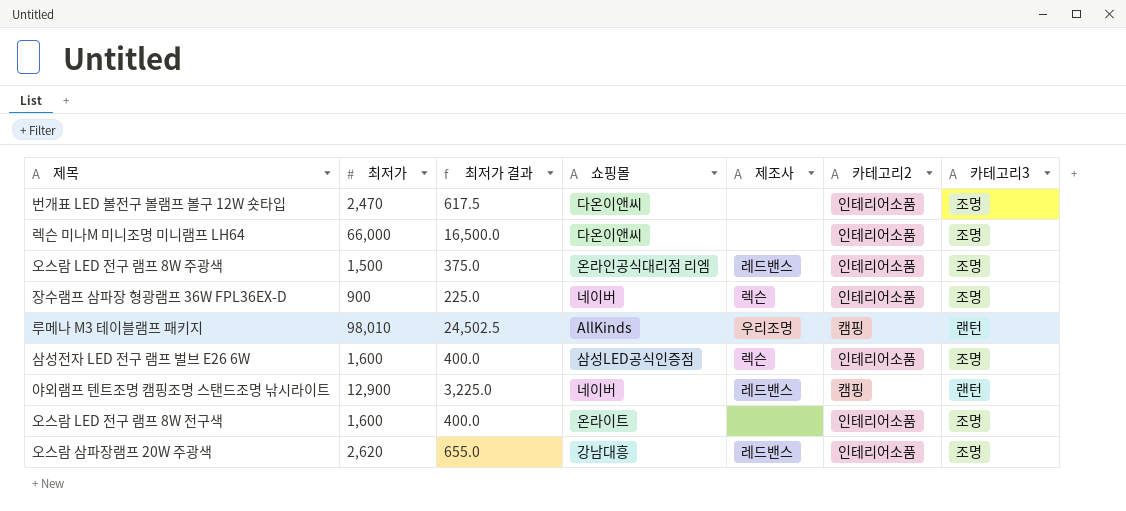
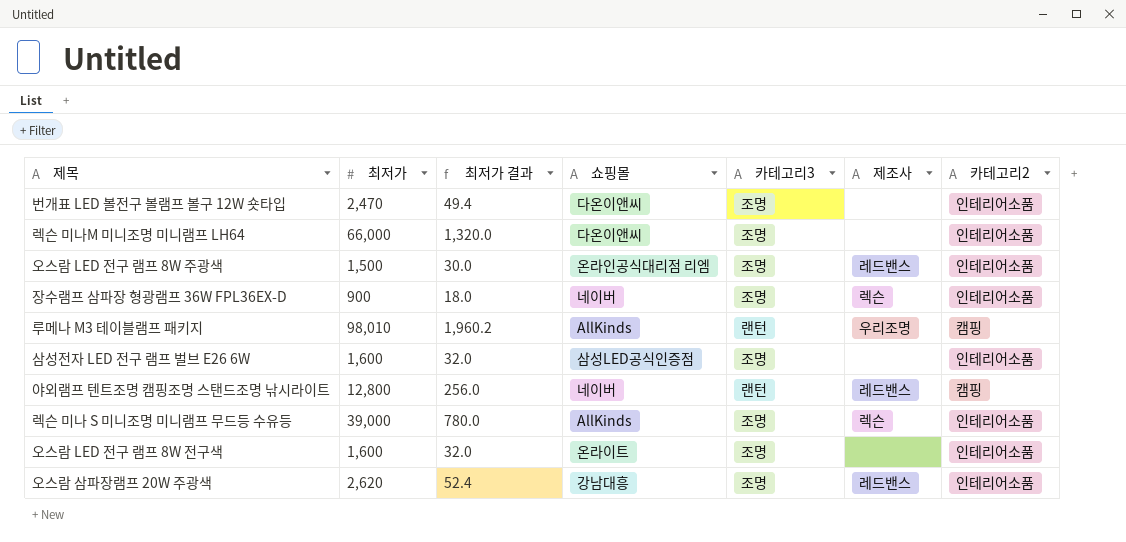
column 최저가 결과 | formula: [최저가] * 0.25 -> [최저가] * 0.02
column 카테고리3 | position: 7 -> 5
삼성전자 LED 전구 램프 벌브 E26 6W | 제조사: 렉슨 -> none
야외램프 텐트조명 캠핑조명 스탠드조명 낚시라이트 | 최저가: 12,900 -> 12,800
row 렉슨 미나 S 미니조명 미니램프 무드등 수유등: none -> 39,000 | 780.0 | AllKinds | 조명 | 렉슨 | 인테리어소품

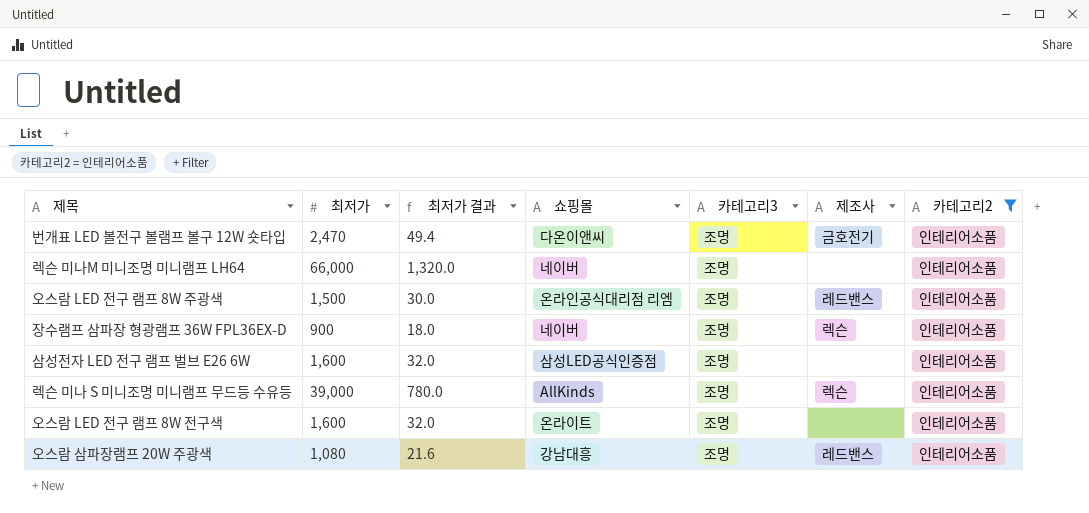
filter: none -> 카테고리2 = 인테리어소품
번개표 LED 볼전구 볼램프 볼구 12W 숏타입 | 제조사: none -> 금호전기
렉슨 미나M 미니조명 미니램프 LH64 | 쇼핑몰: 다온이앤씨 -> 네이버
오스람 삼파장램프 20W 주광색 | 최저가: 2,620 -> 1,080
오스람 삼파장램프 20W 주광색 | 최저가 결과: 52.4 -> 21.6

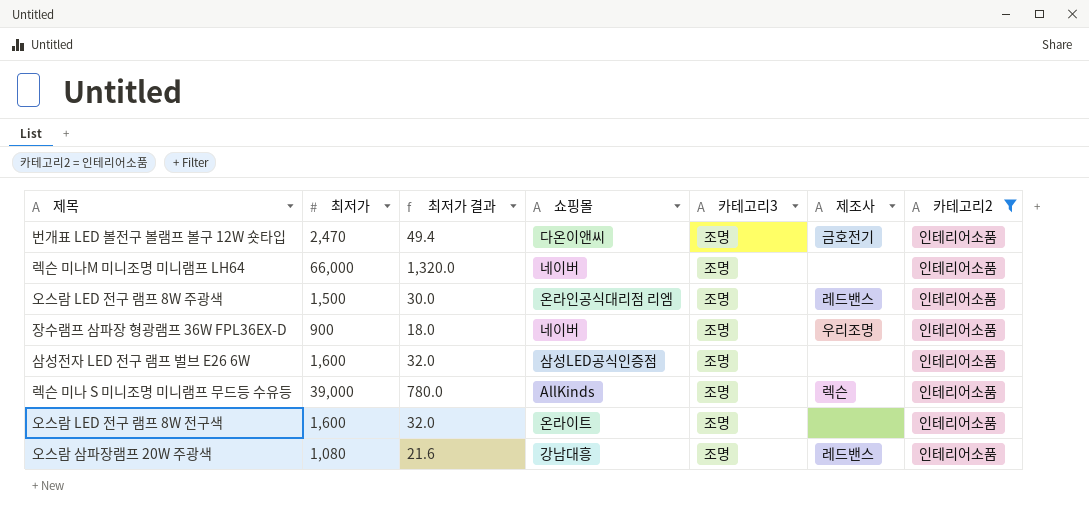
장수램프 삼파장 형광램프 36W FPL36EX-D | 제조사: 렉슨 -> 우리조명

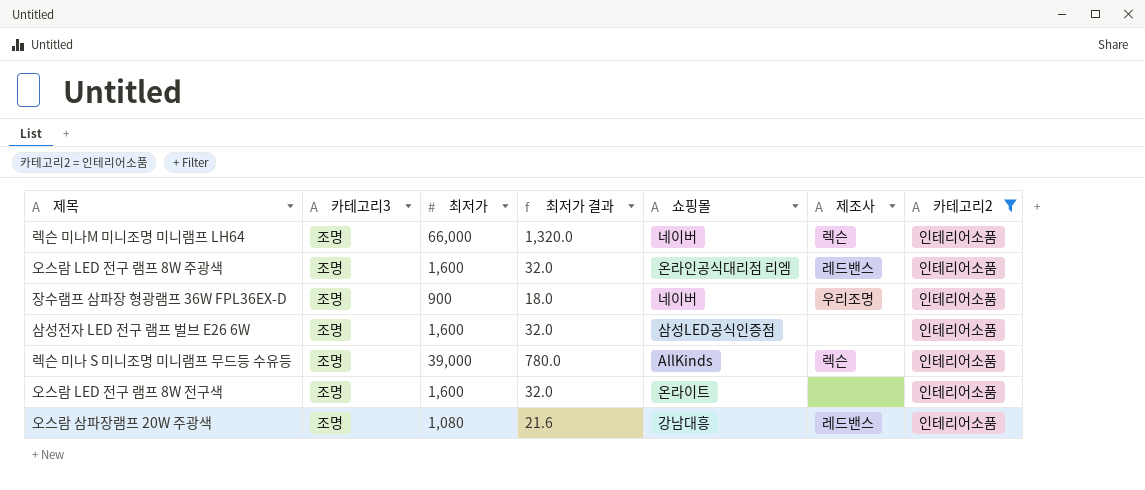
column 카테고리3 | position: 5 -> 2
row 번개표 LED 볼전구 볼램프 볼구 12W 숏타입: 2,470 | 49.4 | 다온이앤씨 | 조명 | 금호전기 | 인테리어소품 -> none
렉슨 미나M 미니조명 미니램프 LH64 | 제조사: none -> 렉슨
오스람 LED 전구 램프 8W 주광색 | 최저가: 1,500 -> 1,600
오스람 LED 전구 램프 8W 주광색 | 최저가 결과: 30.0 -> 32.0

